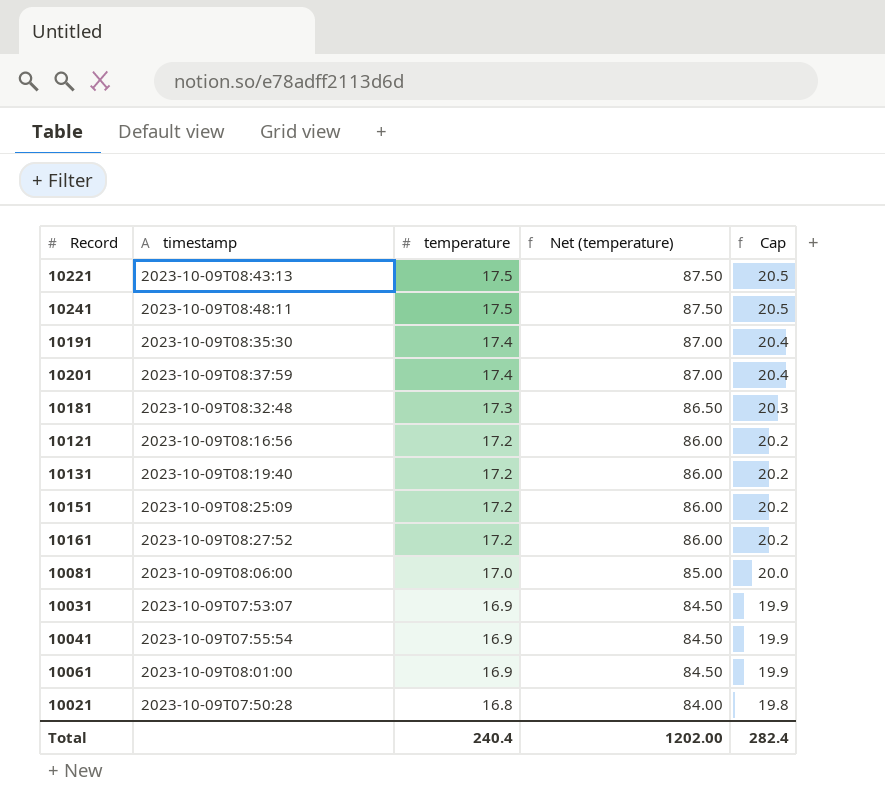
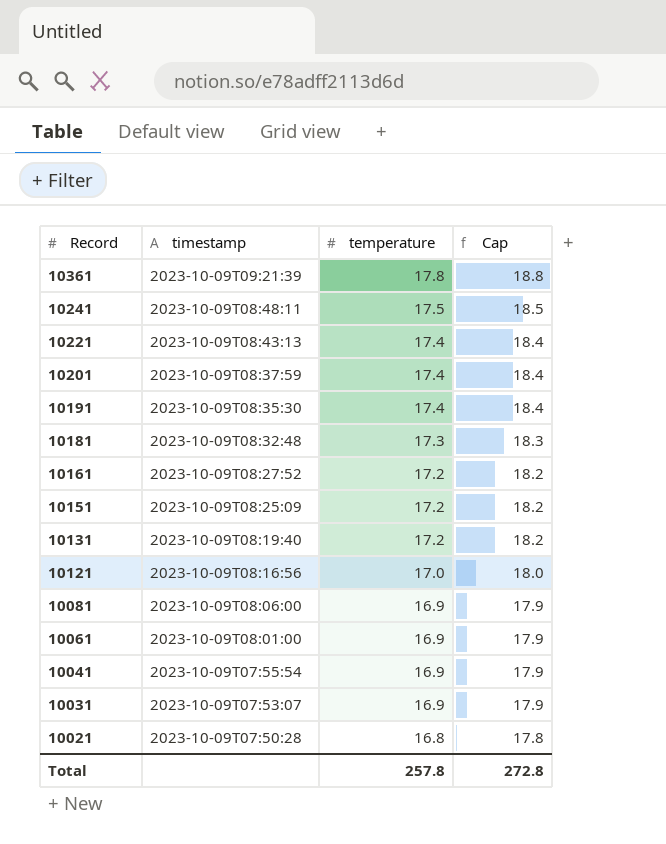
row order: temperature descending -> Record descending
column Net (temperature) | formula: [temperature] * 5 -> none
column Cap | formula: [temperature] + 3 -> [temperature] + 1
row 10361: none -> 2023-10-09T09:21:39 | 17.8 | 18.8
10221 | temperature: 17.5 -> 17.4
10121 | temperature: 17.2 -> 17.0
10081 | temperature: 17.0 -> 16.9
Total | temperature: 240.4 -> 257.8
Total | Cap: 282.4 -> 272.8

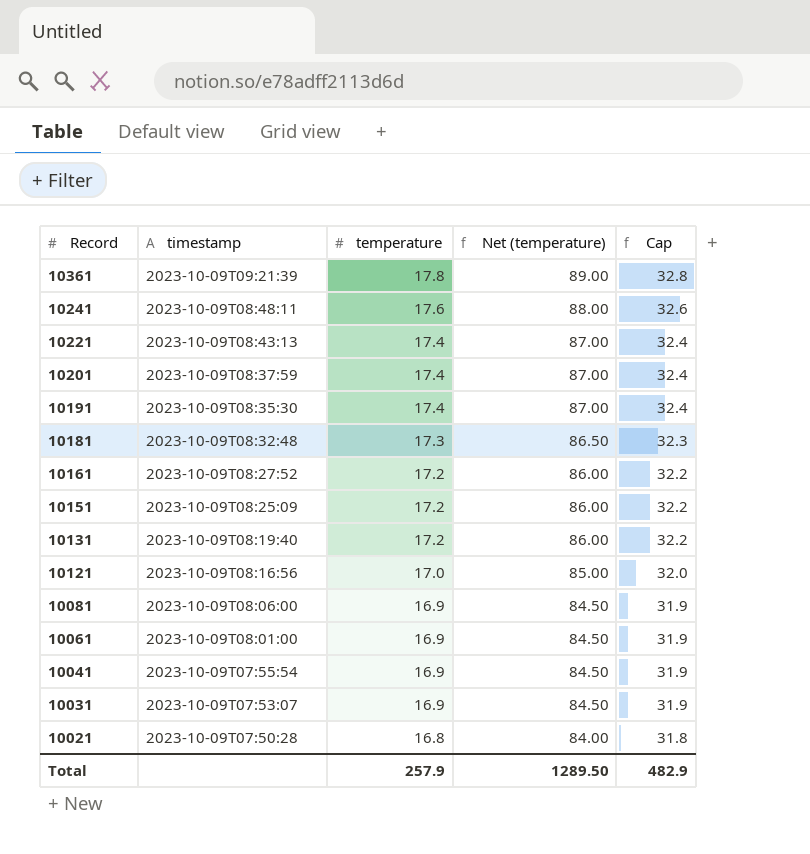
column Net (temperature) | formula: none -> [temperature] * 5
column Cap | formula: [temperature] + 1 -> [temperature] + 15
10241 | temperature: 17.5 -> 17.6
Total | temperature: 257.8 -> 257.9
Total | Cap: 272.8 -> 482.9

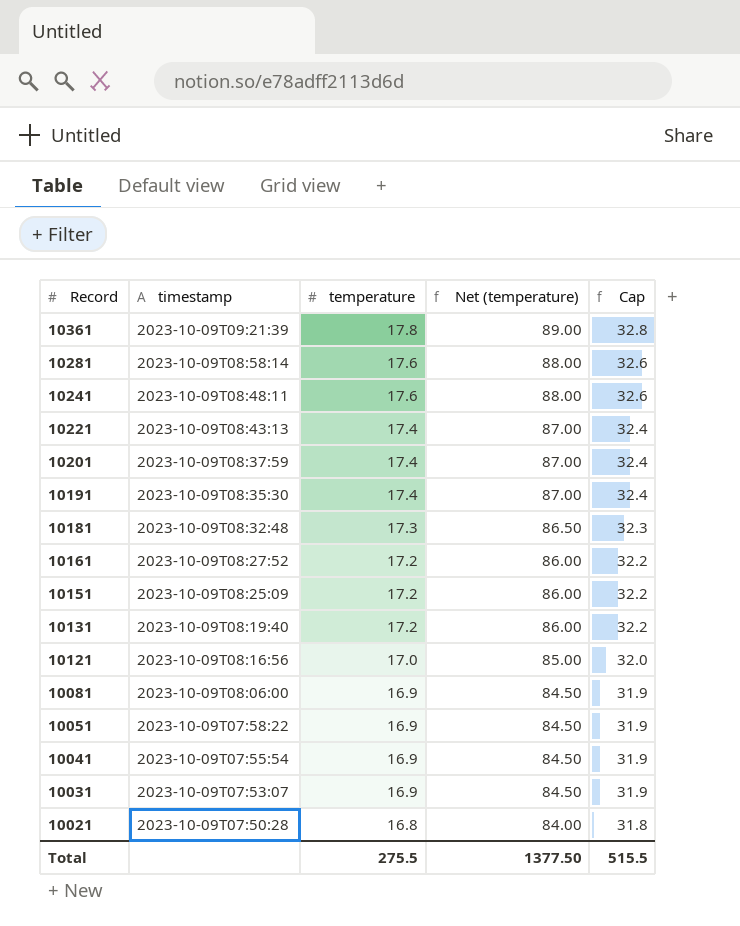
row 10061: 2023-10-09T08:01:00 | 16.9 | 84.50 | 31.9 -> none
row 10281: none -> 2023-10-09T08:58:14 | 17.6 | 88.00 | 32.6
row 10051: none -> 2023-10-09T07:58:22 | 16.9 | 84.50 | 31.9
Total | temperature: 257.9 -> 275.5
Total | Net (temperature): 1289.50 -> 1377.50
Total | Cap: 482.9 -> 515.5

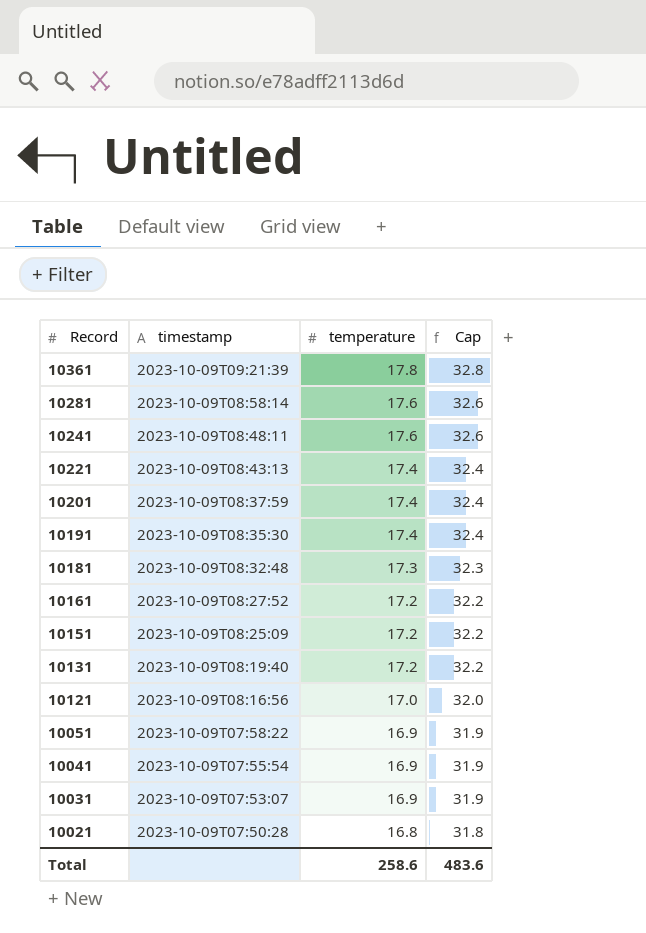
column Net (temperature) | formula: [temperature] * 5 -> none
row 10081: 2023-10-09T08:06:00 | 16.9 | 84.50 | 31.9 -> none
Total | temperature: 275.5 -> 258.6
Total | Cap: 515.5 -> 483.6

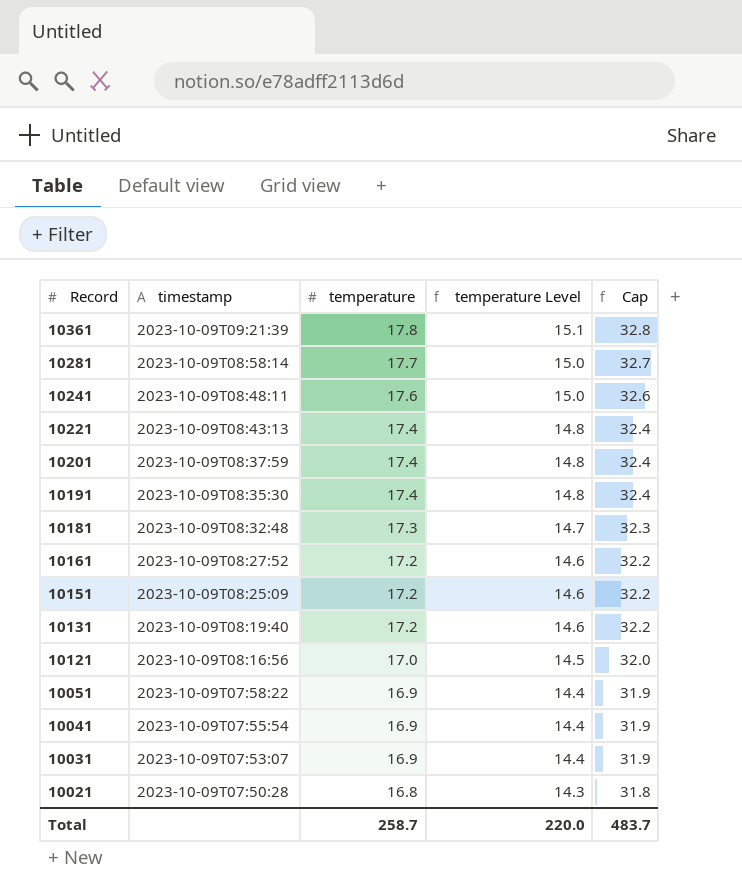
column temperature Level | formula: none -> [temperature] * 0.85
10281 | temperature: 17.6 -> 17.7
10281 | Cap: 32.6 -> 32.7
Total | temperature: 258.6 -> 258.7
Total | Cap: 483.6 -> 483.7

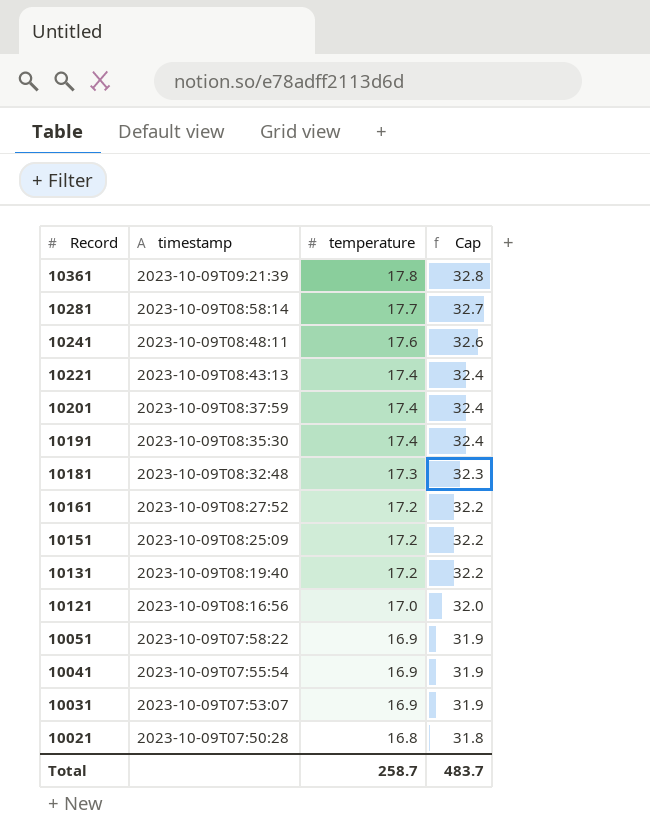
column temperature Level | formula: [temperature] * 0.85 -> none

